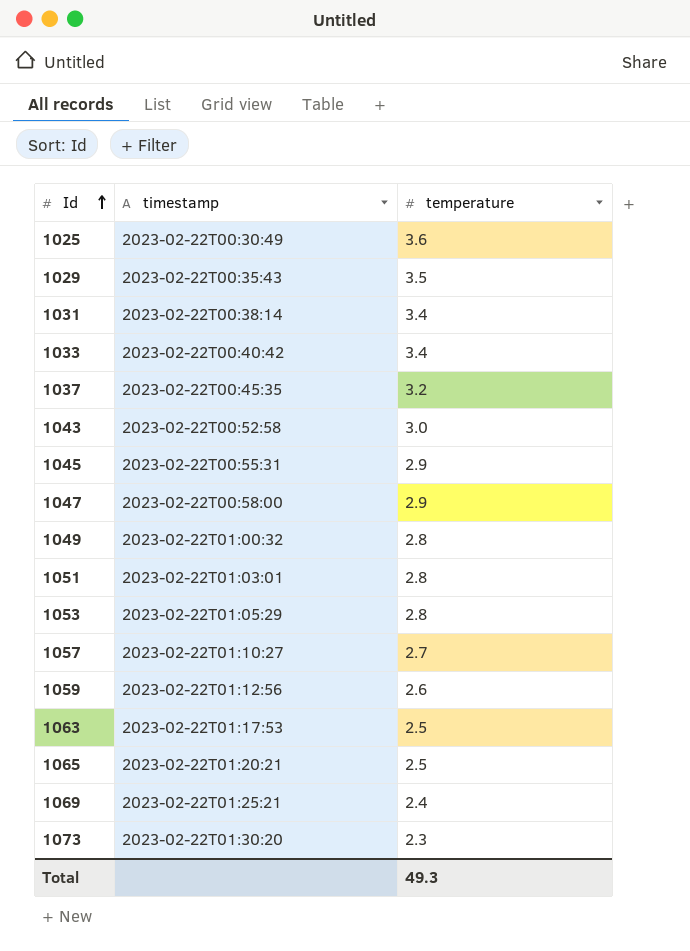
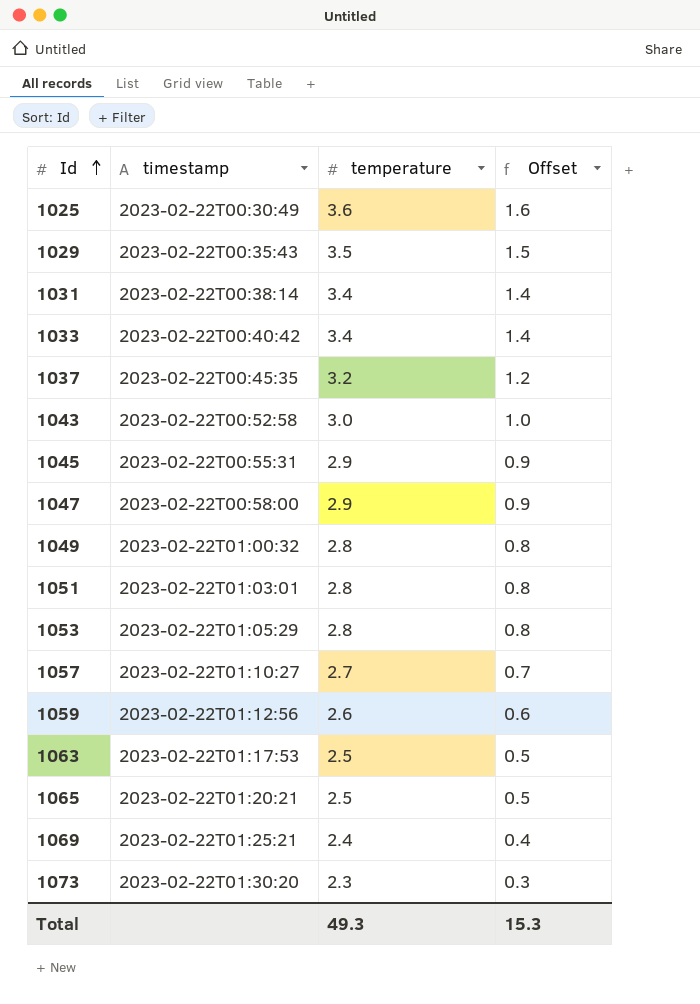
column Offset | formula: none -> [temperature] - 2

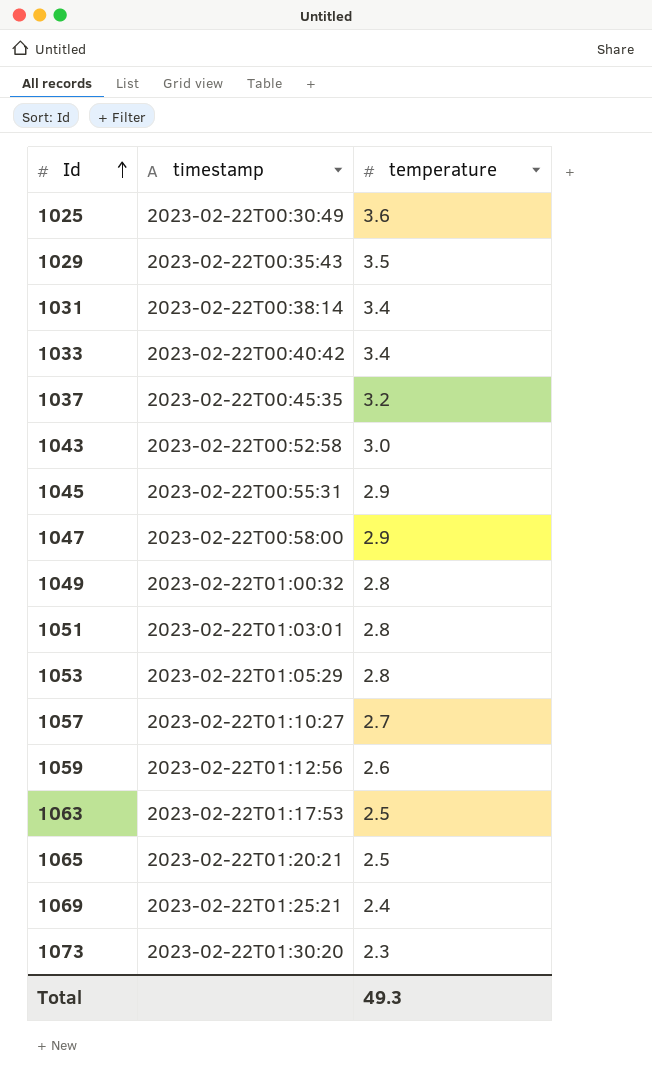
column Offset | formula: [temperature] - 2 -> none

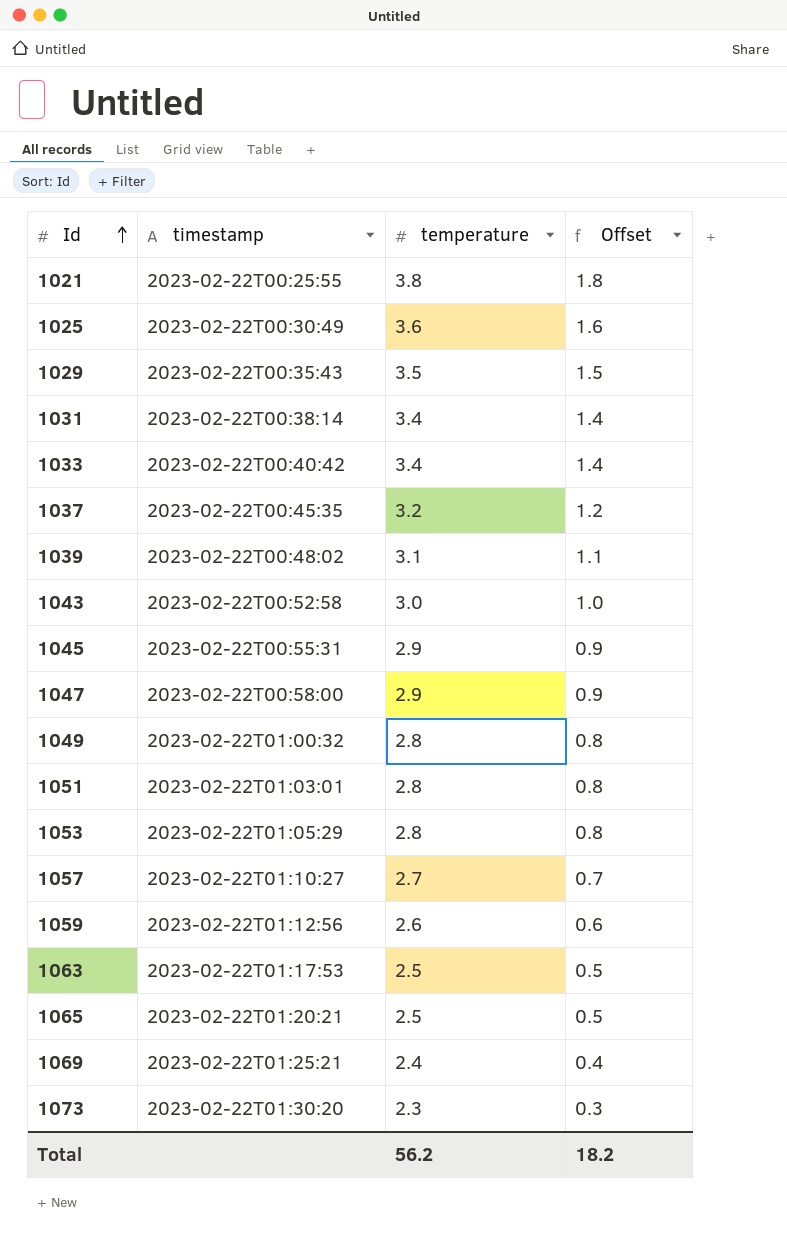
column Offset | formula: none -> [temperature] - 2
row 1021: none -> 2023-02-22T00:25:55 | 3.8 | 1.8
row 1039: none -> 2023-02-22T00:48:02 | 3.1 | 1.1
Total | temperature: 49.3 -> 56.2

